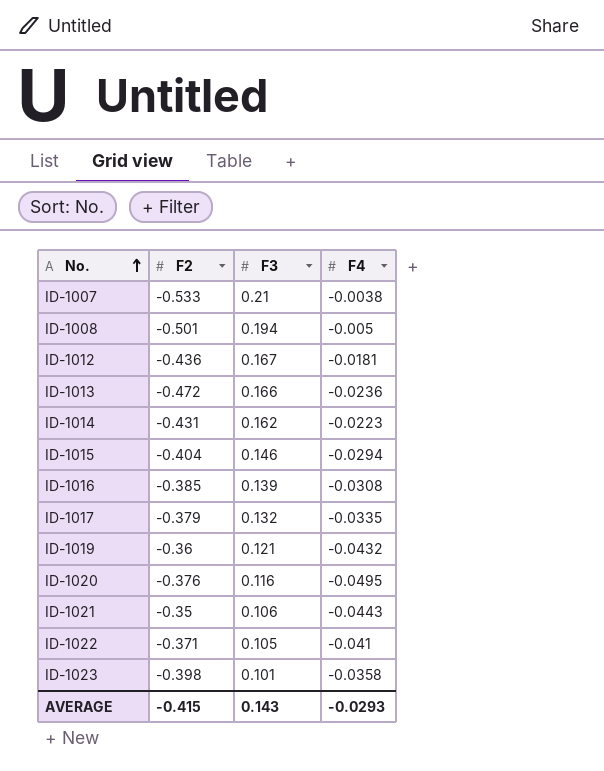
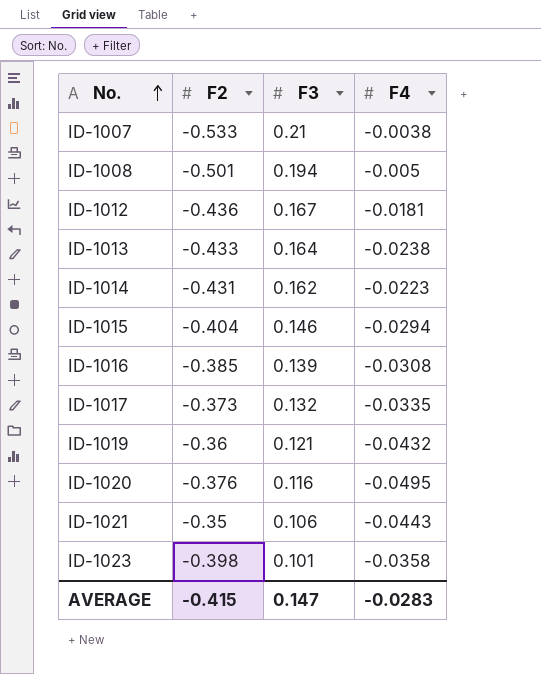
row ID-1022: -0.371 | 0.105 | -0.041 -> none
ID-1013 | F2: -0.472 -> -0.433
ID-1013 | F3: 0.166 -> 0.164
ID-1013 | F4: -0.0236 -> -0.0238
ID-1017 | F2: -0.379 -> -0.373
AVERAGE | F3: 0.143 -> 0.147
AVERAGE | F4: -0.0293 -> -0.0283

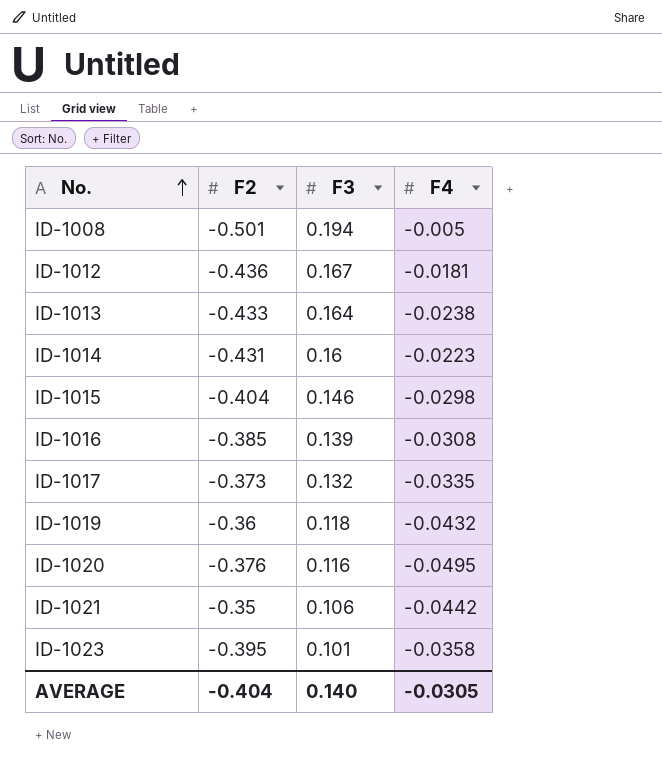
row ID-1007: -0.533 | 0.21 | -0.0038 -> none
ID-1014 | F3: 0.162 -> 0.16
ID-1015 | F4: -0.0294 -> -0.0298
ID-1019 | F3: 0.121 -> 0.118
ID-1021 | F4: -0.0443 -> -0.0442
ID-1023 | F2: -0.398 -> -0.395
AVERAGE | F2: -0.415 -> -0.404
AVERAGE | F3: 0.147 -> 0.140
AVERAGE | F4: -0.0283 -> -0.0305

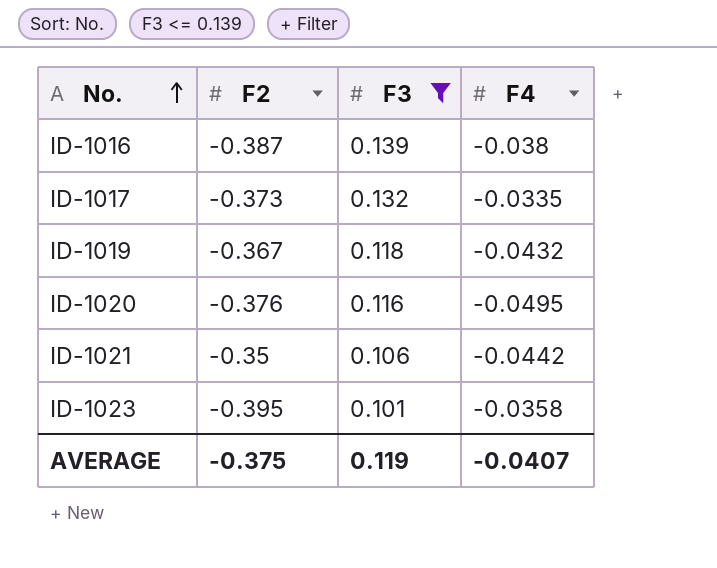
filter: none -> F3 <= 0.139
ID-1016 | F2: -0.385 -> -0.387
ID-1016 | F4: -0.0308 -> -0.038
ID-1019 | F2: -0.36 -> -0.367
AVERAGE | F2: -0.404 -> -0.375
AVERAGE | F3: 0.140 -> 0.119
AVERAGE | F4: -0.0305 -> -0.0407

